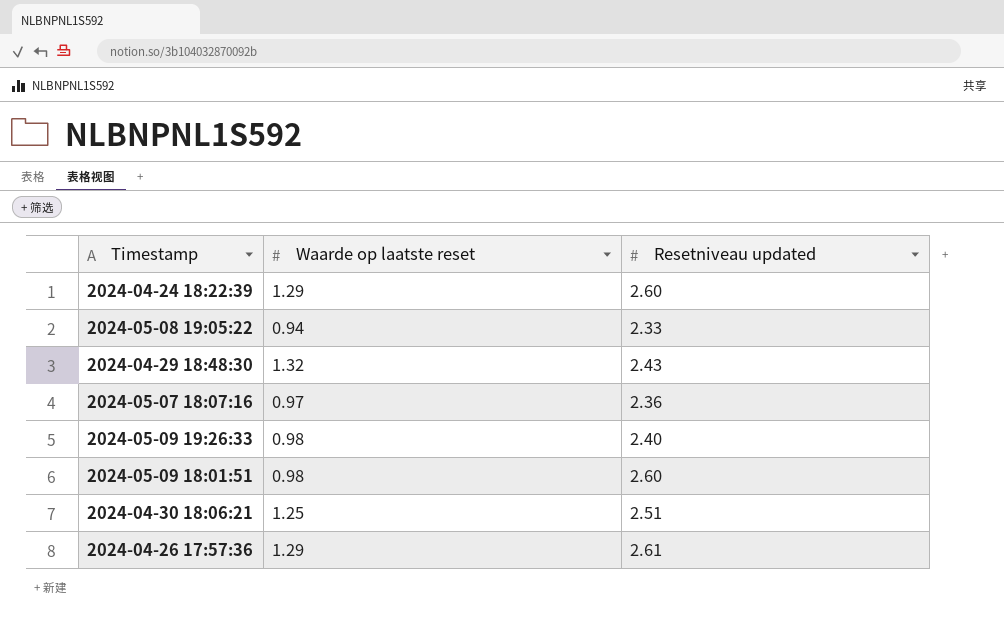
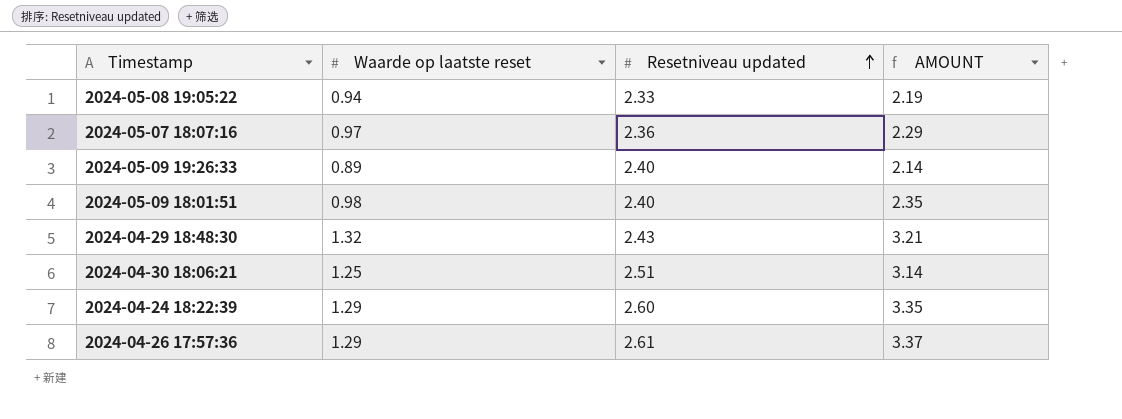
row order: none -> Resetniveau updated ascending
column AMOUNT | formula: none -> [Waarde op laatste reset] * [Resetniveau updated]
2024-05-09 19:26:33 | Waarde op laatste reset: 0.98 -> 0.89
2024-05-09 18:01:51 | Resetniveau updated: 2.60 -> 2.40

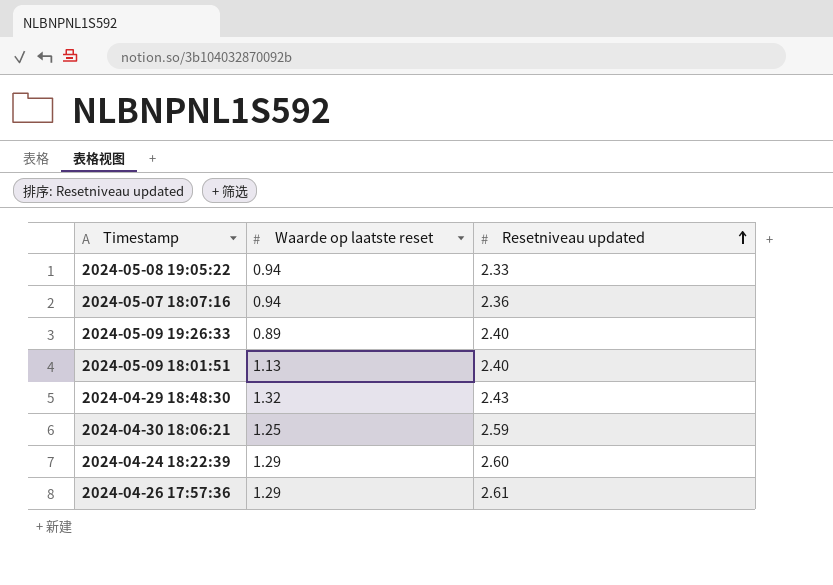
column AMOUNT | formula: [Waarde op laatste reset] * [Resetniveau updated] -> none
2024-05-07 18:07:16 | Waarde op laatste reset: 0.97 -> 0.94
2024-05-09 18:01:51 | Waarde op laatste reset: 0.98 -> 1.13
2024-04-30 18:06:21 | Resetniveau updated: 2.51 -> 2.59

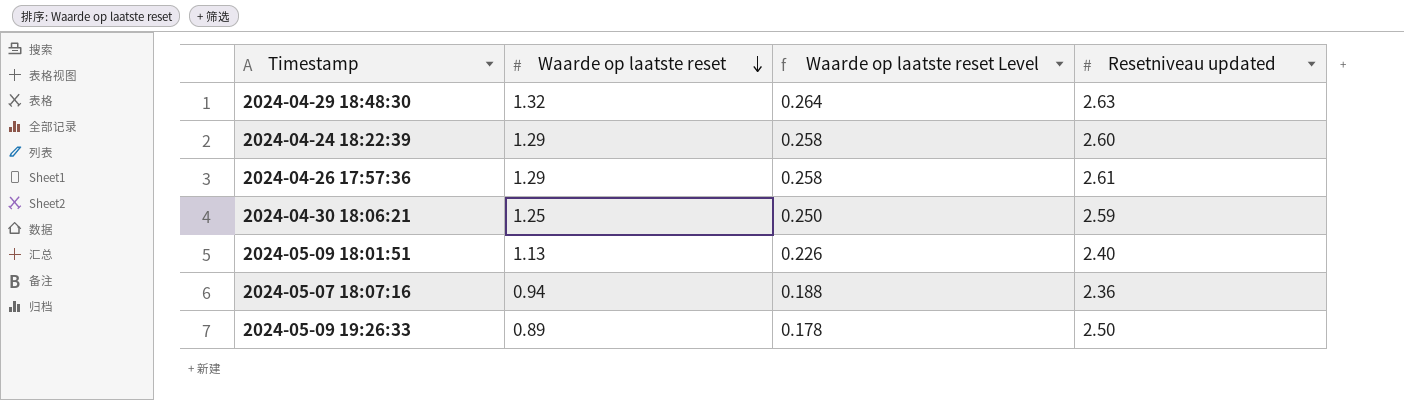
row order: Resetniveau updated ascending -> Waarde op laatste reset descending
column Waarde op laatste reset Level | formula: none -> [Waarde op laatste reset] * 0.2
row 2024-05-08 19:05:22: 0.94 | 2.33 -> none
2024-04-29 18:48:30 | Resetniveau updated: 2.43 -> 2.63
2024-05-09 19:26:33 | Resetniveau updated: 2.40 -> 2.50

